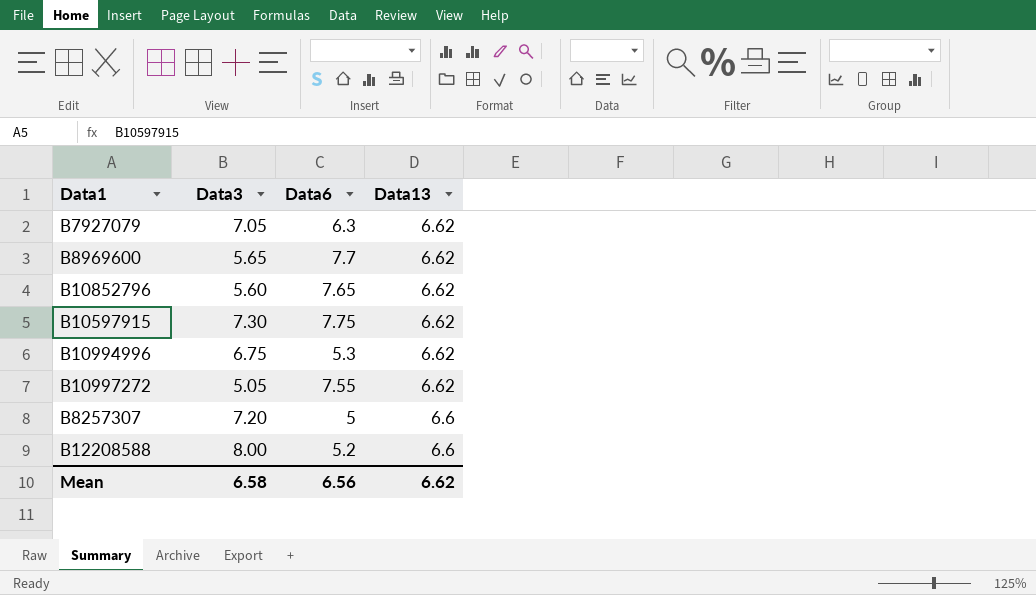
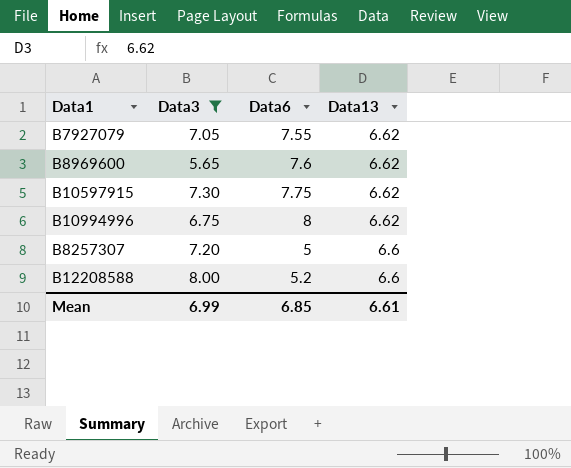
filter: none -> Data3 >= 5.65
B7927079 | Data6: 6.3 -> 7.55
B8969600 | Data6: 7.7 -> 7.6
B10994996 | Data6: 5.3 -> 8
Mean | Data3: 6.58 -> 6.99
Mean | Data6: 6.56 -> 6.85
Mean | Data13: 6.62 -> 6.61

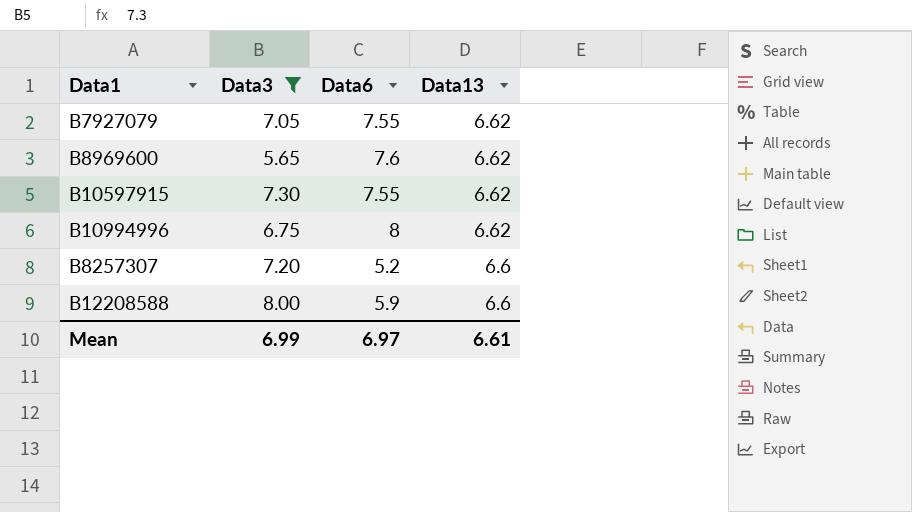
B10597915 | Data6: 7.75 -> 7.55
B8257307 | Data6: 5 -> 5.2
B12208588 | Data6: 5.2 -> 5.9
Mean | Data6: 6.85 -> 6.97

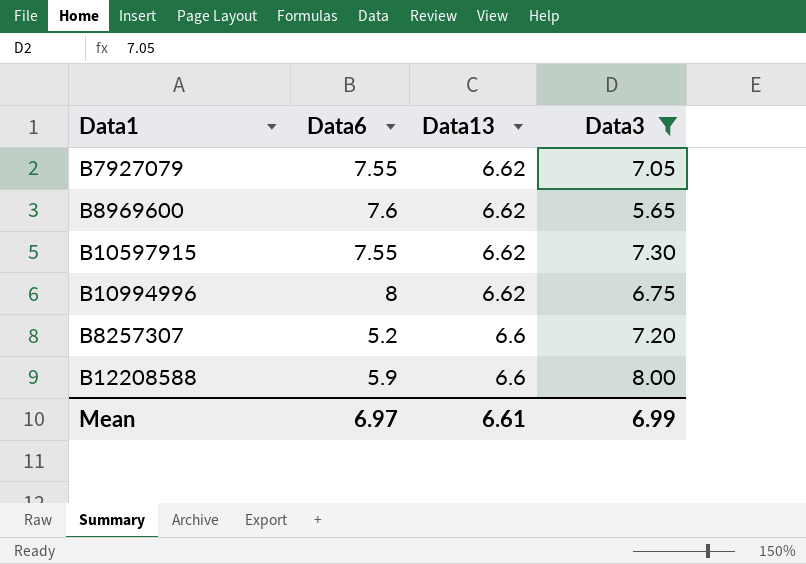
column Data3 | position: 2 -> 4

